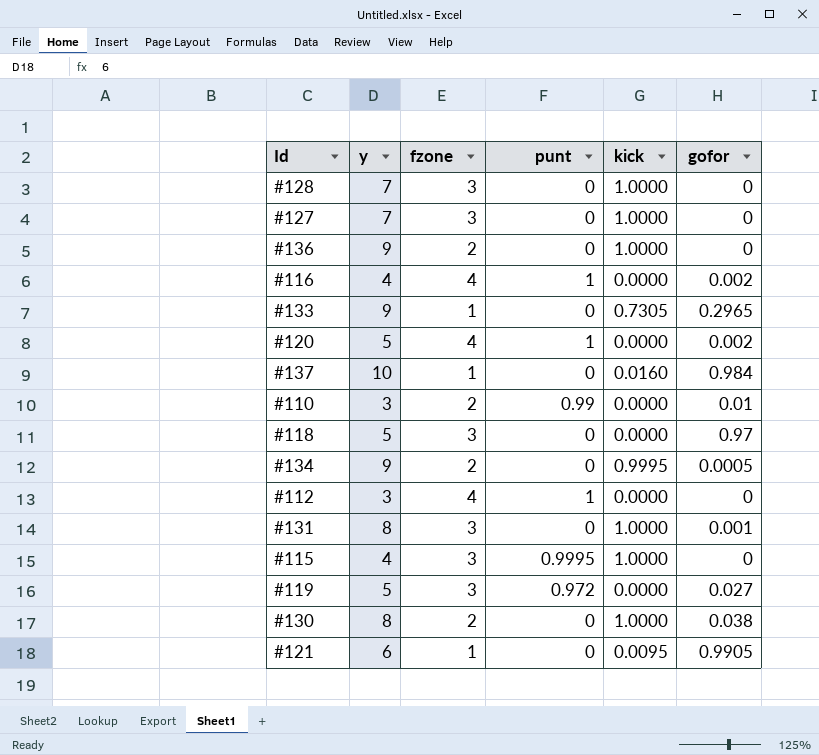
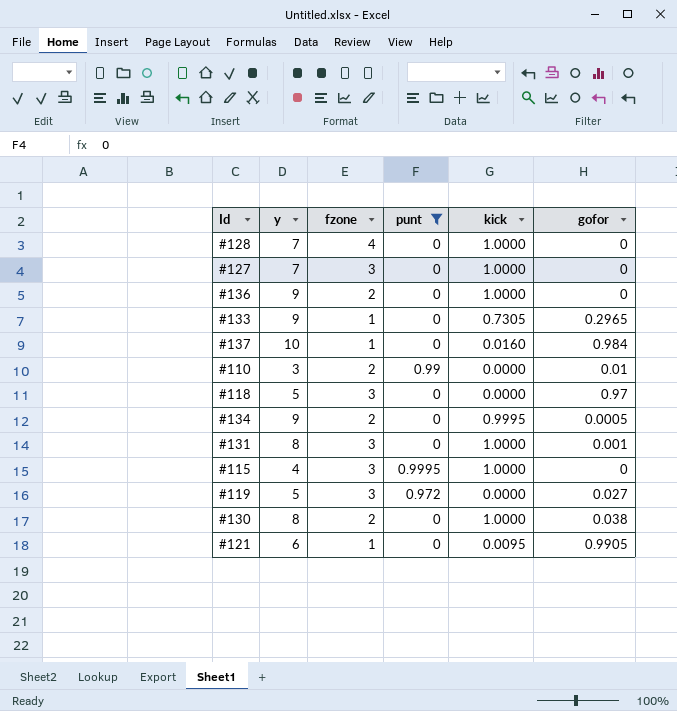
filter: none -> punt != 1
#128 | fzone: 3 -> 4

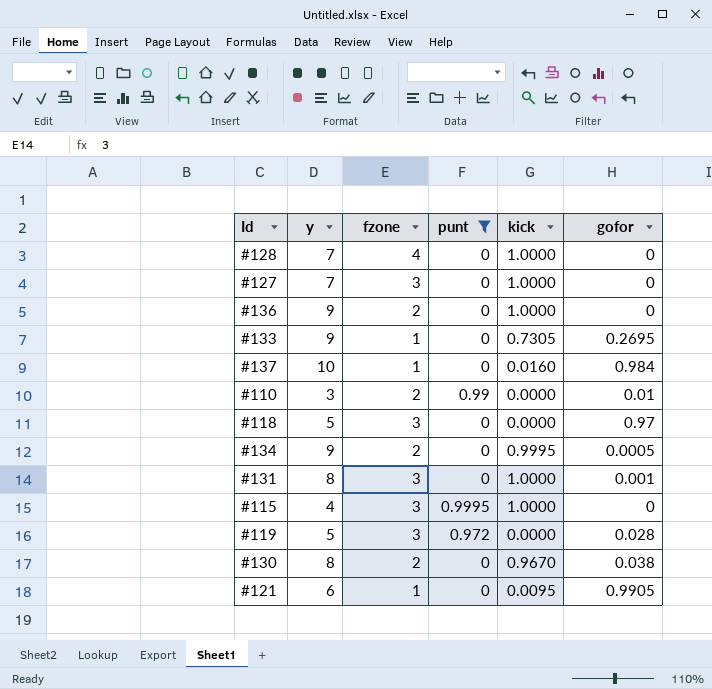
#133 | gofor: 0.2965 -> 0.2695
#119 | gofor: 0.027 -> 0.028
#130 | kick: 1.0000 -> 0.9670

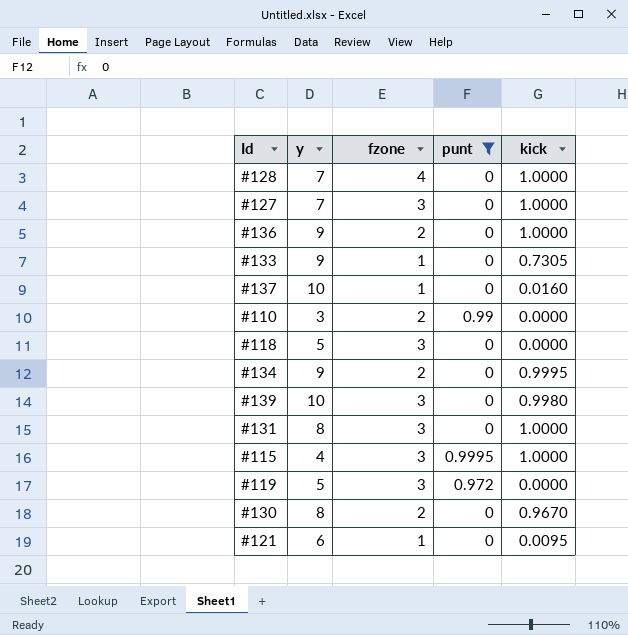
column gofor | position: 6 -> none
row #139: none -> 10 | 3 | 0 | 0.9980

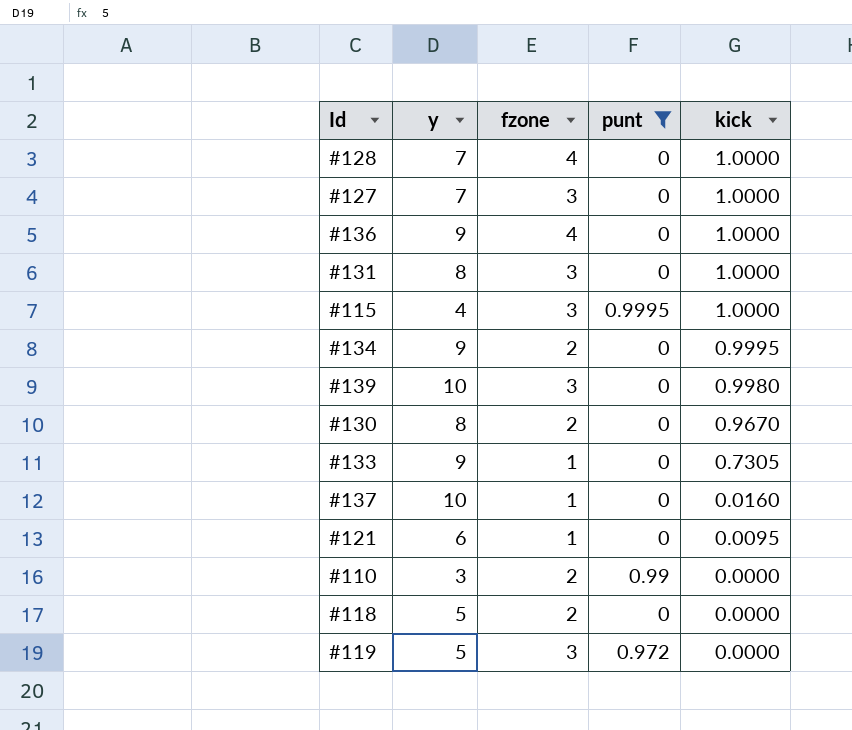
row order: none -> kick descending
#136 | fzone: 2 -> 4
#118 | fzone: 3 -> 2

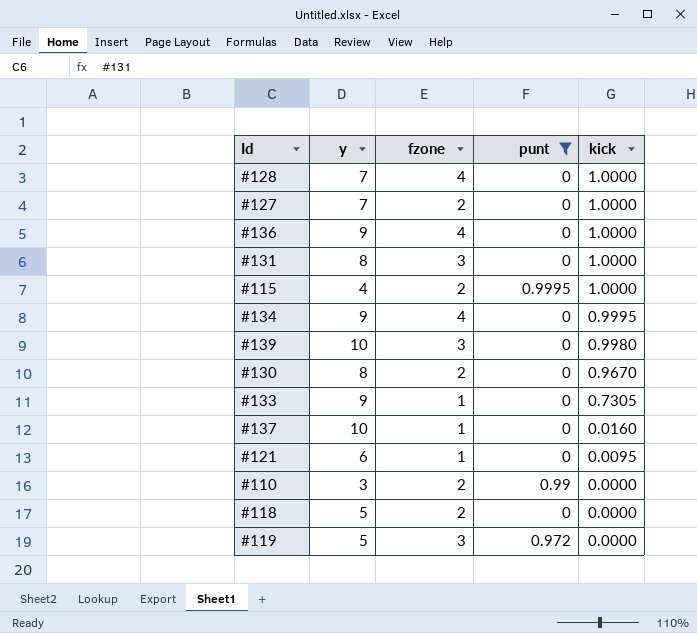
#127 | fzone: 3 -> 2
#115 | fzone: 3 -> 2
#134 | fzone: 2 -> 4

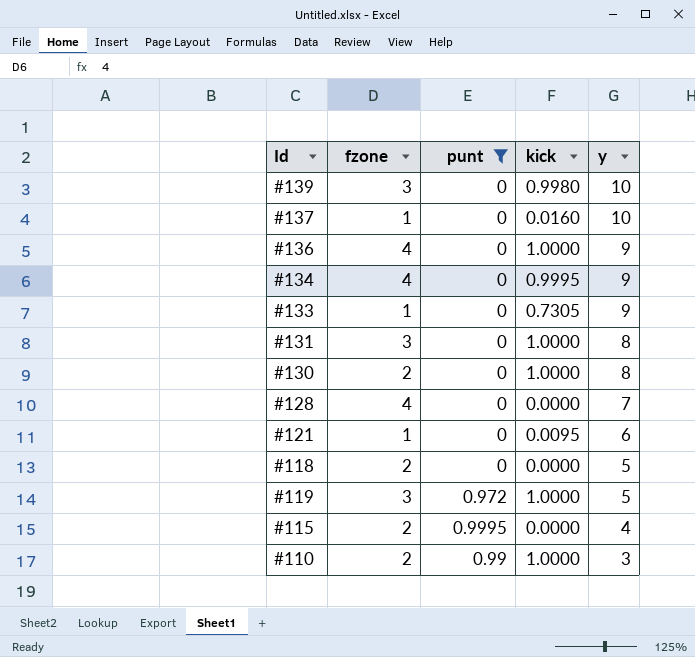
row order: kick descending -> y descending
column y | position: 2 -> 5
row #127: 7 | 2 | 0 | 1.0000 -> none
#130 | kick: 0.9670 -> 1.0000
#128 | kick: 1.0000 -> 0.0000
#119 | kick: 0.0000 -> 1.0000
#115 | kick: 1.0000 -> 0.0000
#110 | kick: 0.0000 -> 1.0000

